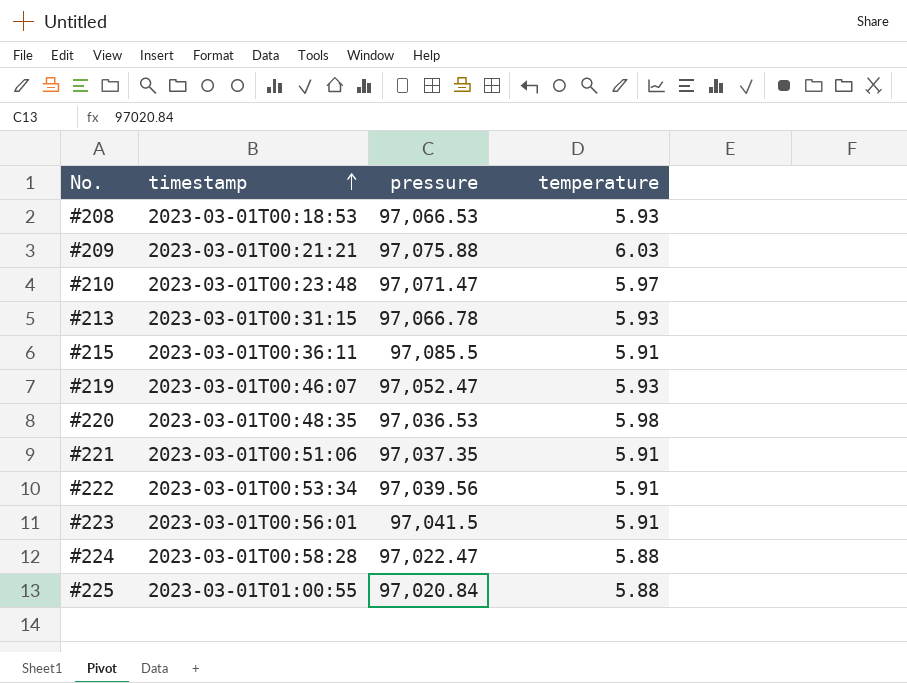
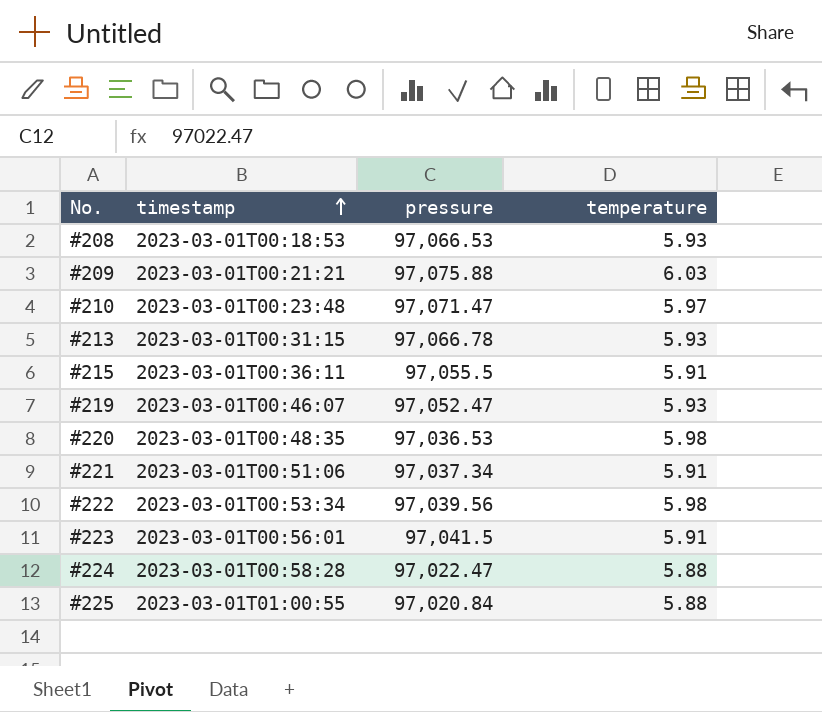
#215 | pressure: 97,085.5 -> 97,055.5
#221 | pressure: 97,037.35 -> 97,037.34
#222 | temperature: 5.91 -> 5.98

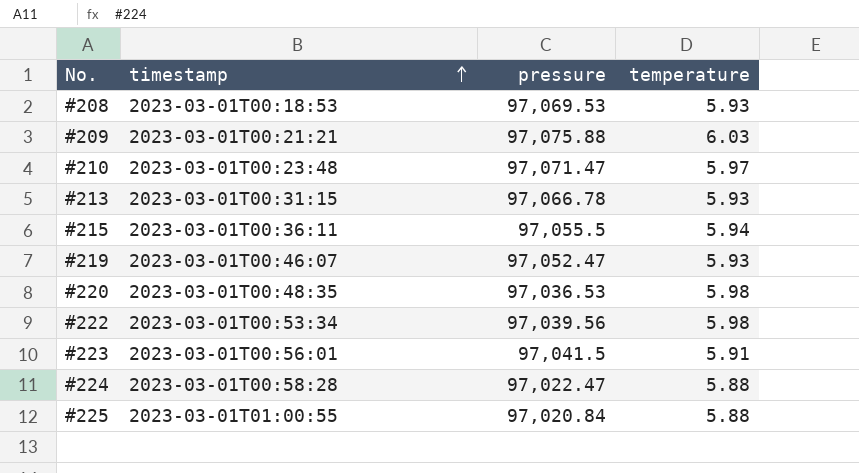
row #221: 2023-03-01T00:51:06 | 97,037.34 | 5.91 -> none
#208 | pressure: 97,066.53 -> 97,069.53
#215 | temperature: 5.91 -> 5.94

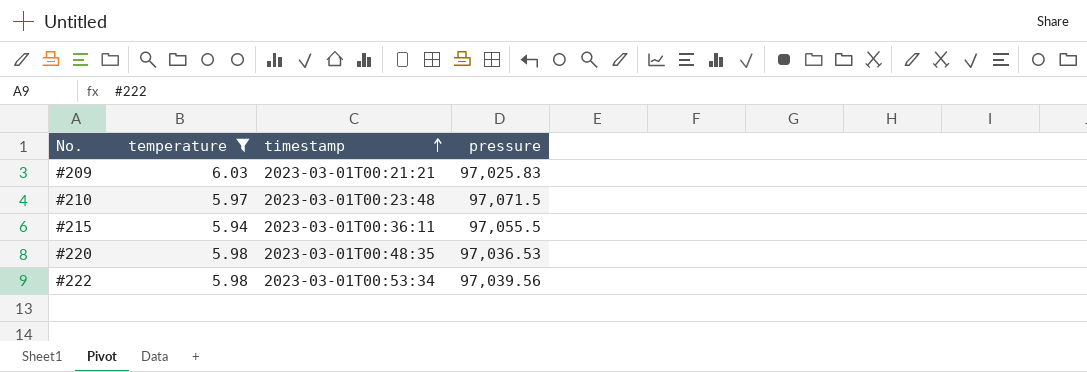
filter: none -> temperature >= 5.94
column temperature | position: 4 -> 2
#209 | pressure: 97,075.88 -> 97,025.83
#210 | pressure: 97,071.47 -> 97,071.5

